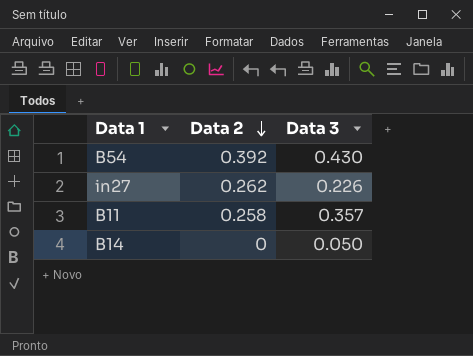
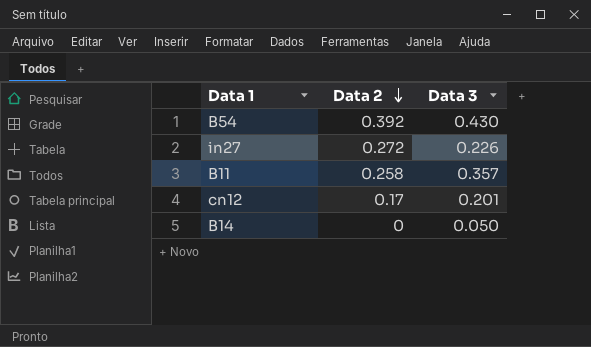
in27 | Data 2: 0.262 -> 0.272
row cn12: none -> 0.17 | 0.201

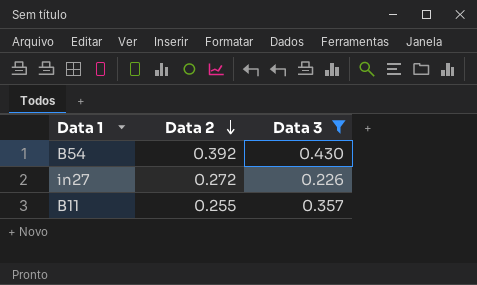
filter: none -> Data 3 >= 0.226
B11 | Data 2: 0.258 -> 0.255

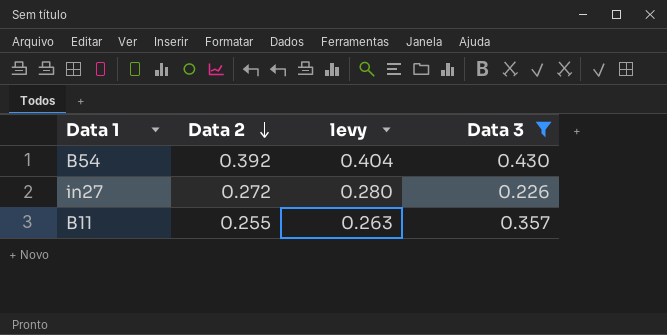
column levy | formula: none -> [Data 2] * 1.03

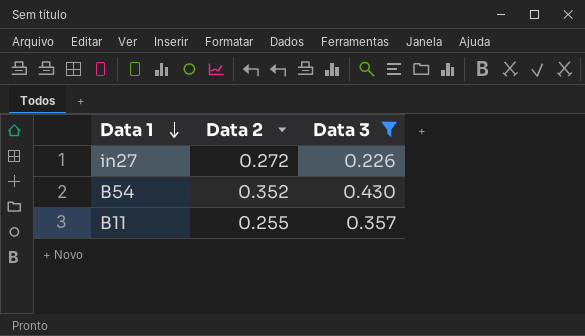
row order: Data 2 descending -> Data 1 descending
column levy | formula: [Data 2] * 1.03 -> none
B54 | Data 2: 0.392 -> 0.352

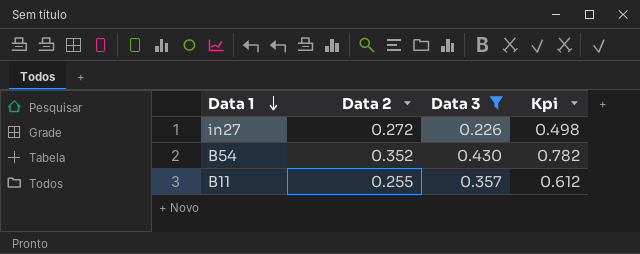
column Kpi | formula: none -> [Data 2] + [Data 3]

